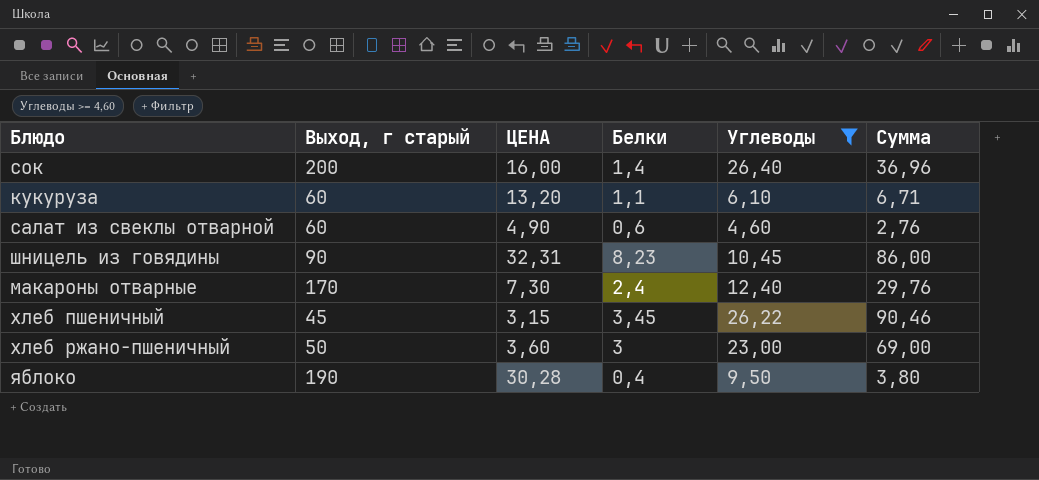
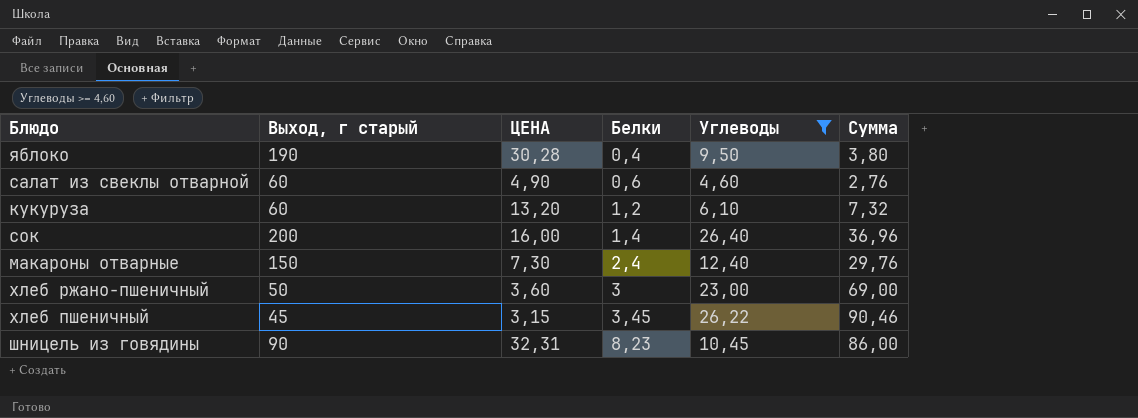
row order: none -> Белки ascending
кукуруза | Белки: 1,1 -> 1,2
кукуруза | Сумма: 6,71 -> 7,32
макароны отварные | Выход, г старый: 170 -> 150

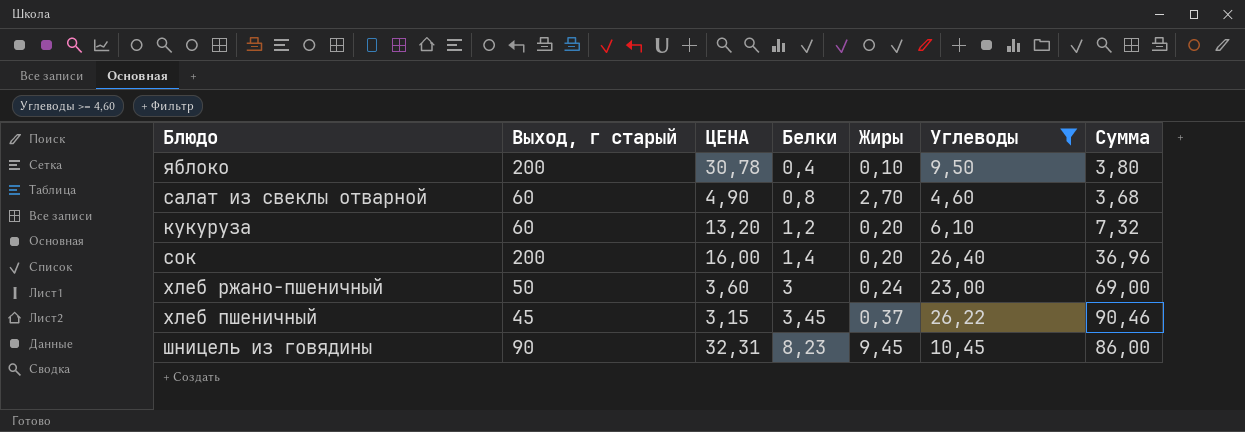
column Жиры | position: none -> 5
row макароны отварные: 150 | 7,30 | 2,4 | 12,40 | 29,76 -> none
яблоко | Выход, г старый: 190 -> 200
яблоко | ЦЕНА: 30,28 -> 30,78
салат из свеклы отварной | Белки: 0,6 -> 0,8
салат из свеклы отварной | Сумма: 2,76 -> 3,68

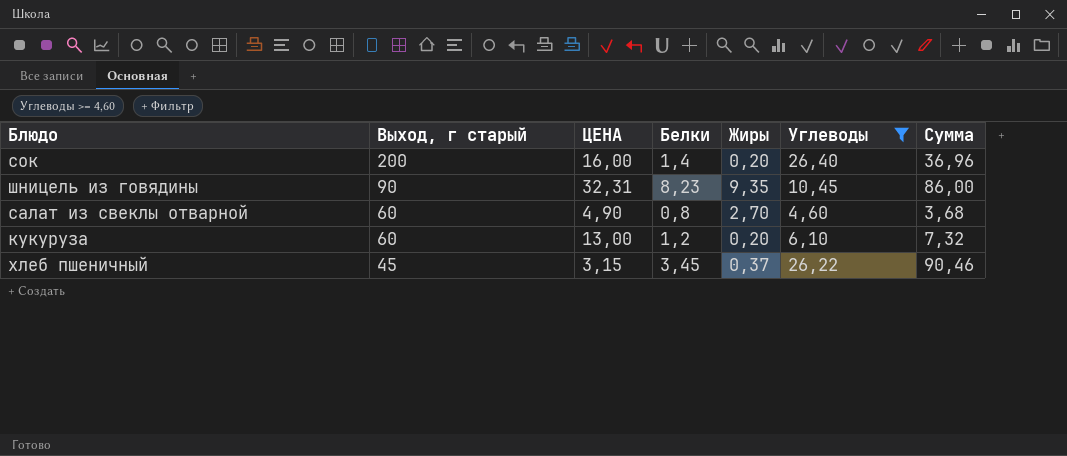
row order: Белки ascending -> Выход, г старый descending
row яблоко: 200 | 30,78 | 0,4 | 0,10 | 9,50 | 3,80 -> none
row хлеб ржано-пшеничный: 50 | 3,60 | 3 | 0,24 | 23,00 | 69,00 -> none
шницель из говядины | Жиры: 9,45 -> 9,35
кукуруза | ЦЕНА: 13,20 -> 13,00

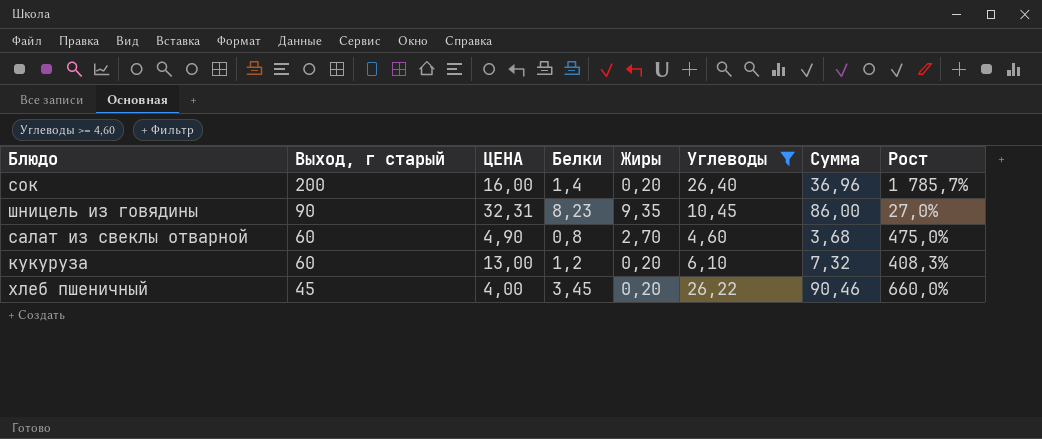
column Рост | formula: none -> ([Углеводы] - [Белки]) / [Белки]
хлеб пшеничный | ЦЕНА: 3,15 -> 4,00
хлеб пшеничный | Жиры: 0,37 -> 0,20

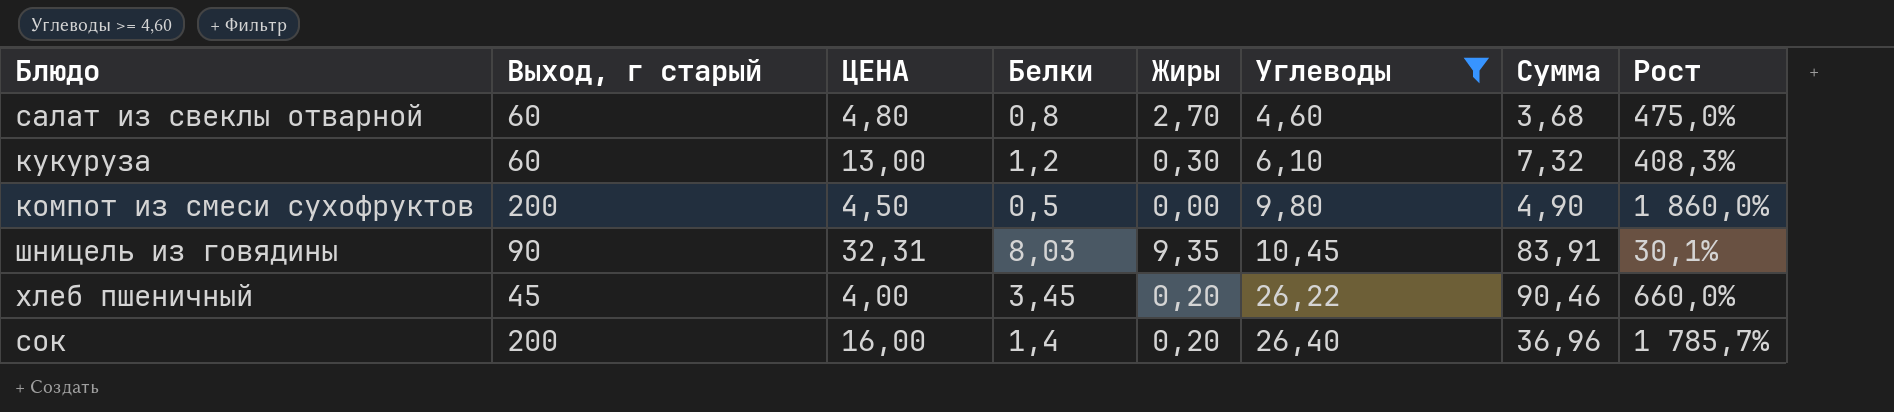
row order: Выход, г старый descending -> Углеводы ascending
салат из свеклы отварной | ЦЕНА: 4,90 -> 4,80
кукуруза | Жиры: 0,20 -> 0,30
row компот из смеси сухофруктов: none -> 200 | 4,50 | 0,5 | 0,00 | 9,80 | 4,90 | 1 860,0%
шницель из говядины | Белки: 8,23 -> 8,03
шницель из говядины | Сумма: 86,00 -> 83,91
шницель из говядины | Рост: 27,0% -> 30,1%

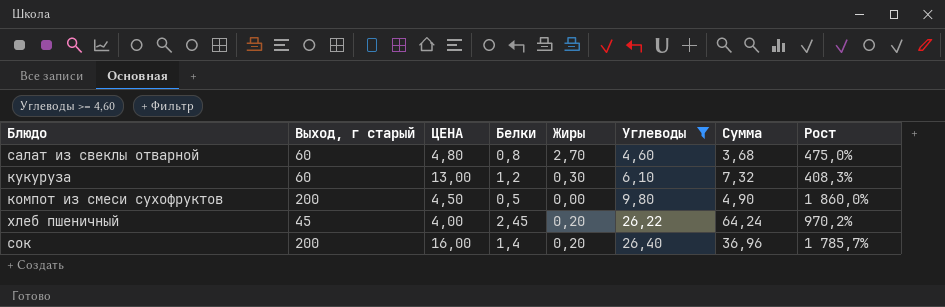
row шницель из говядины: 90 | 32,31 | 8,03 | 9,35 | 10,45 | 83,91 | 30,1% -> none
хлеб пшеничный | Белки: 3,45 -> 2,45
хлеб пшеничный | Сумма: 90,46 -> 64,24
хлеб пшеничный | Рост: 660,0% -> 970,2%

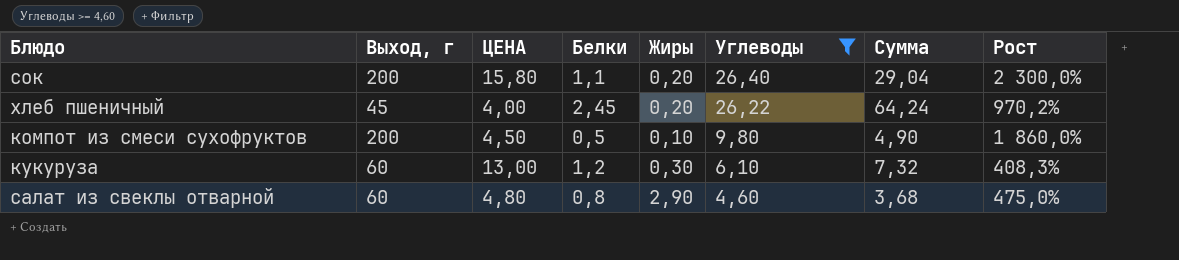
row order: Углеводы ascending -> Углеводы descending
column name: Выход, г старый -> Выход, г
сок | ЦЕНА: 16,00 -> 15,80
сок | Белки: 1,4 -> 1,1
сок | Сумма: 36,96 -> 29,04
сок | Рост: 1 785,7% -> 2 300,0%
компот из смеси сухофруктов | Жиры: 0,00 -> 0,10
салат из свеклы отварной | Жиры: 2,70 -> 2,90

